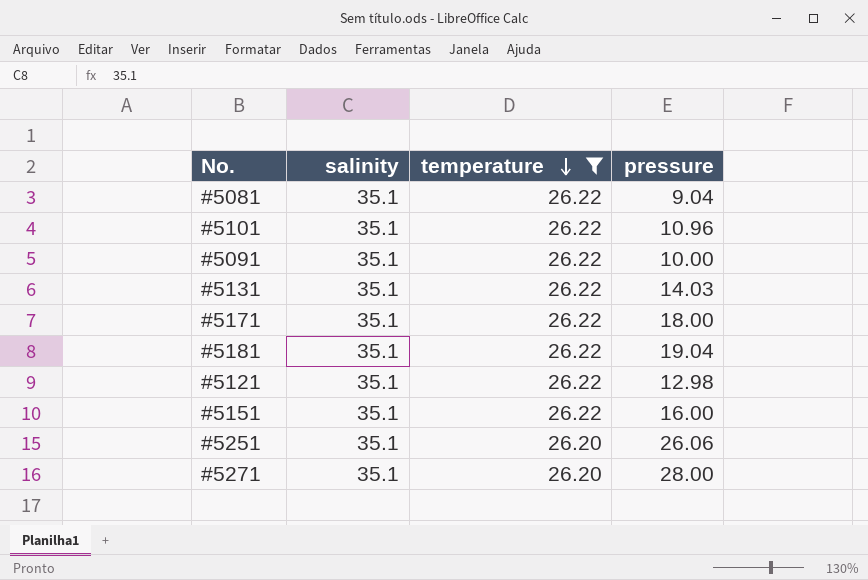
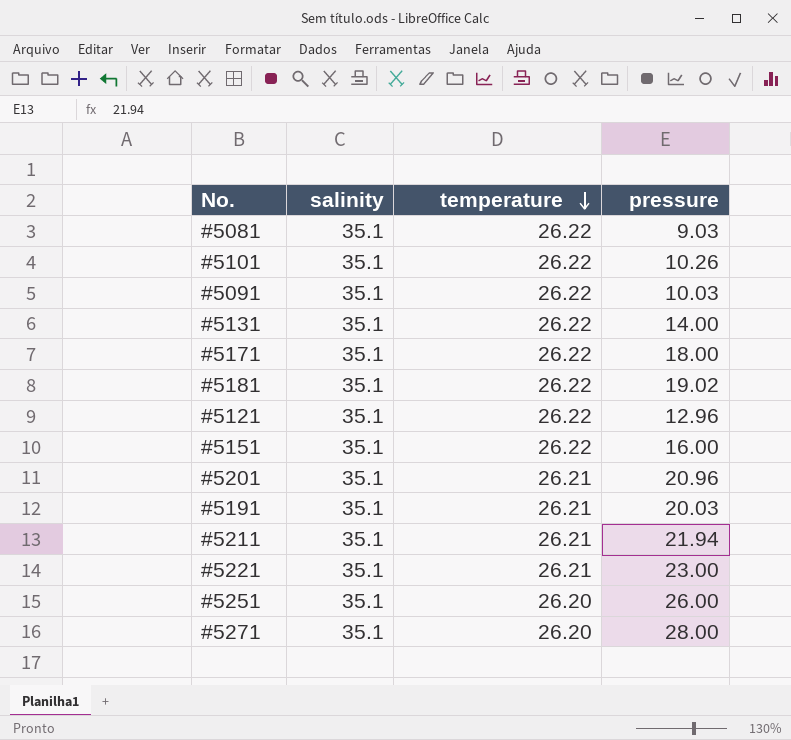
filter: temperature != 26.21 -> none
#5081 | pressure: 9.04 -> 9.03
#5101 | pressure: 10.96 -> 10.26
#5091 | pressure: 10.00 -> 10.03
#5131 | pressure: 14.03 -> 14.00
#5181 | pressure: 19.04 -> 19.02
#5121 | pressure: 12.98 -> 12.96
#5251 | pressure: 26.06 -> 26.00

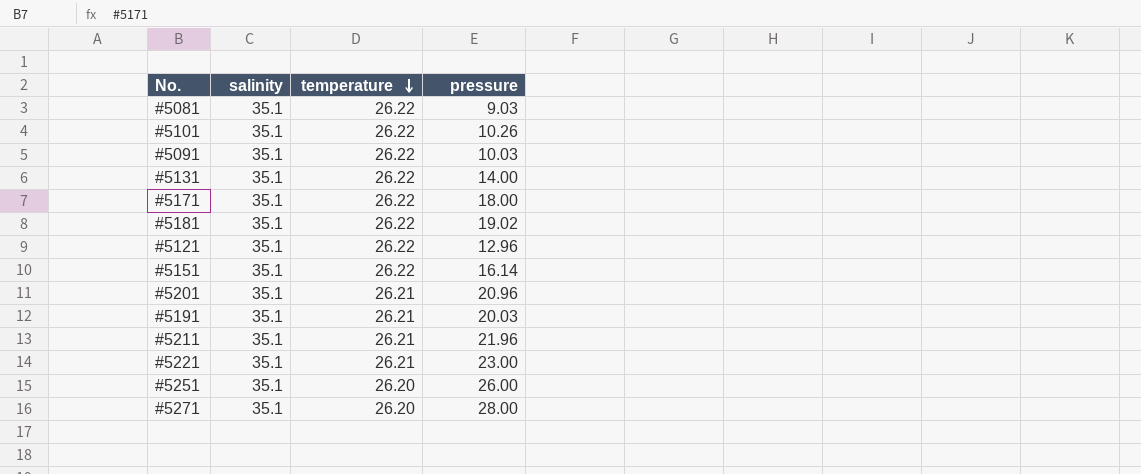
#5151 | pressure: 16.00 -> 16.14
#5211 | pressure: 21.94 -> 21.96

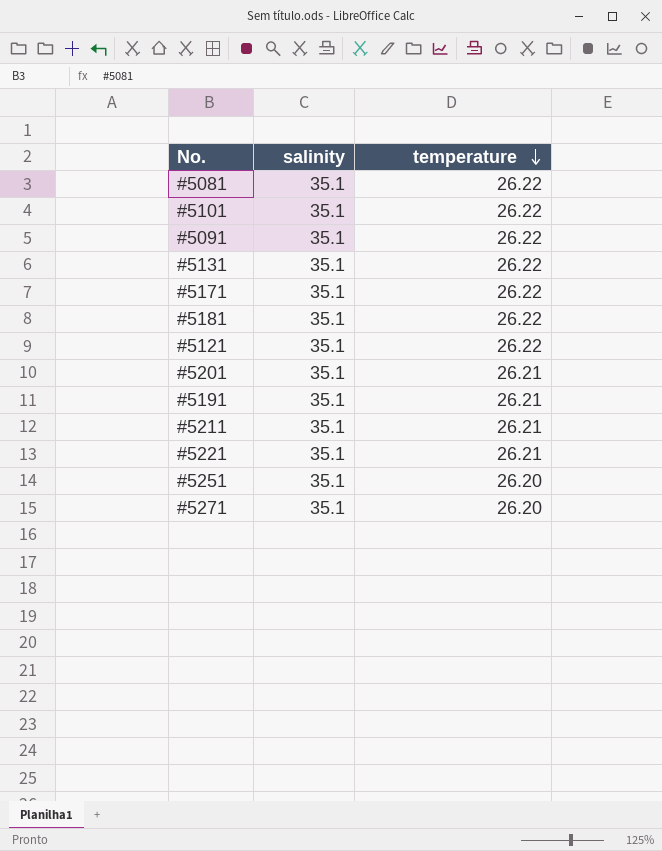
column pressure | position: 4 -> none
row #5151: 35.1 | 26.22 | 16.14 -> none

